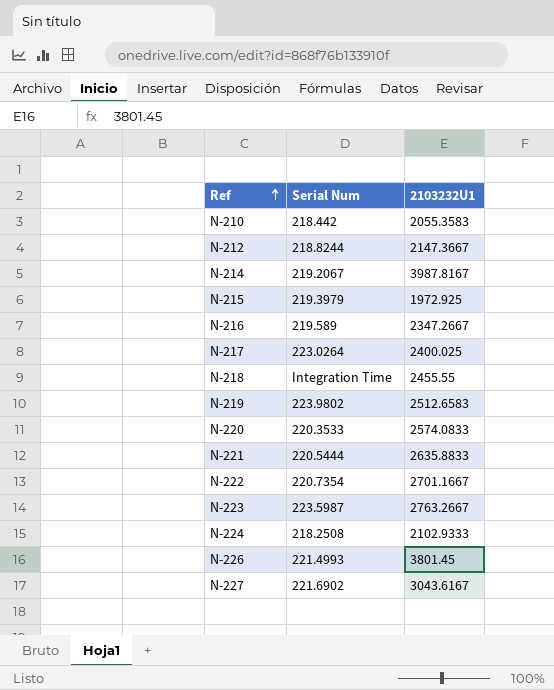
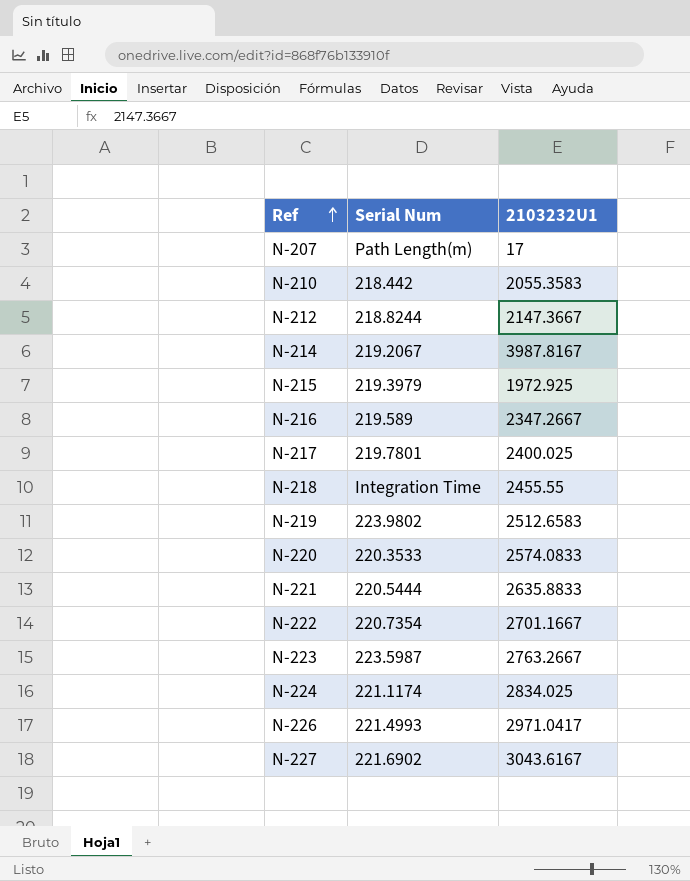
row N-207: none -> Path Length(m) | 17
N-217 | Serial Num: 223.0264 -> 219.7801
N-224 | Serial Num: 218.2508 -> 221.1174
N-224 | 2103232U1: 2102.9333 -> 2834.025
N-226 | 2103232U1: 3801.45 -> 2971.0417

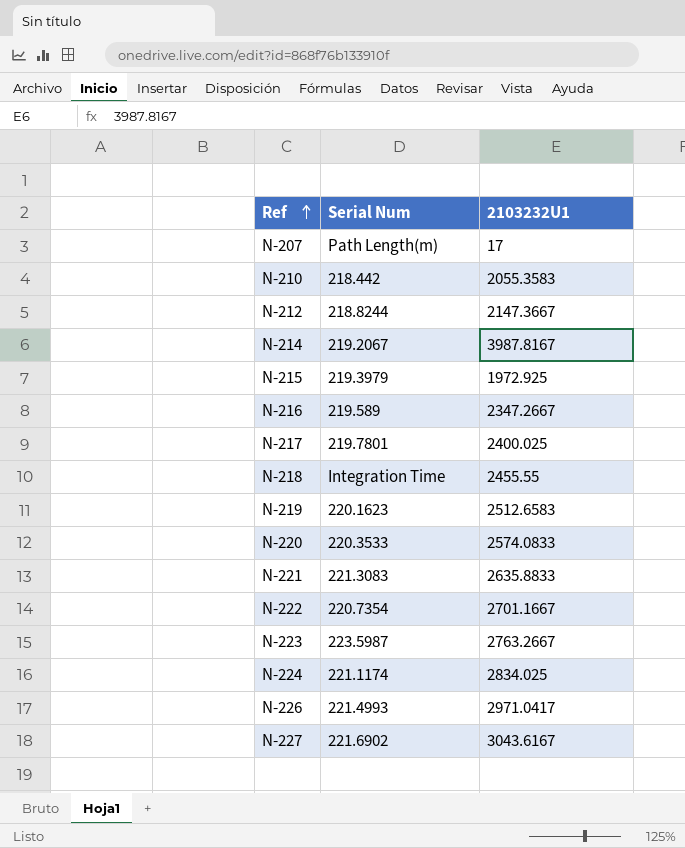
N-219 | Serial Num: 223.9802 -> 220.1623
N-221 | Serial Num: 220.5444 -> 221.3083

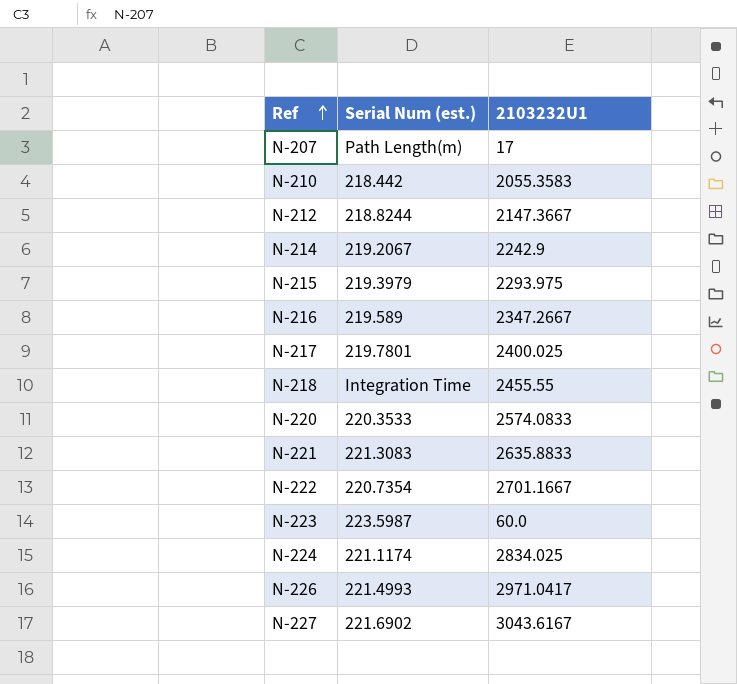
column name: Serial Num -> Serial Num (est.)
row N-219: 220.1623 | 2512.6583 -> none
N-214 | 2103232U1: 3987.8167 -> 2242.9
N-215 | 2103232U1: 1972.925 -> 2293.975
N-223 | 2103232U1: 2763.2667 -> 60.0

